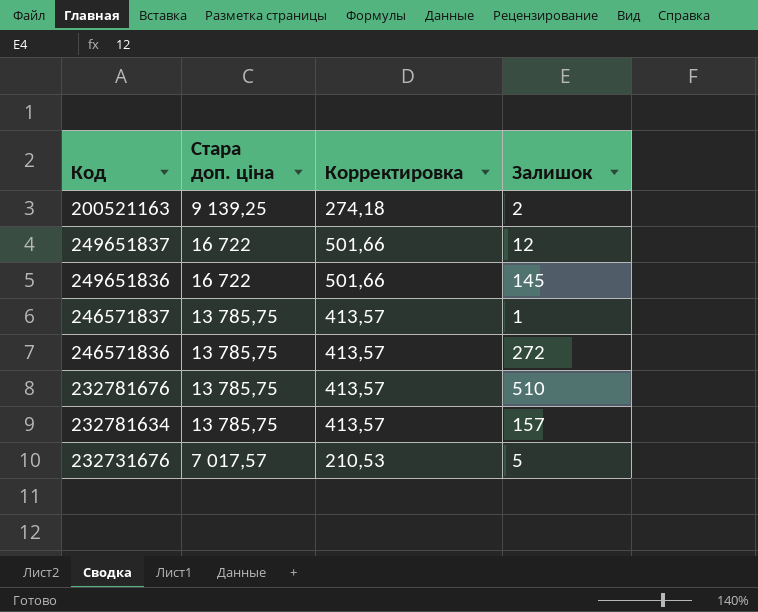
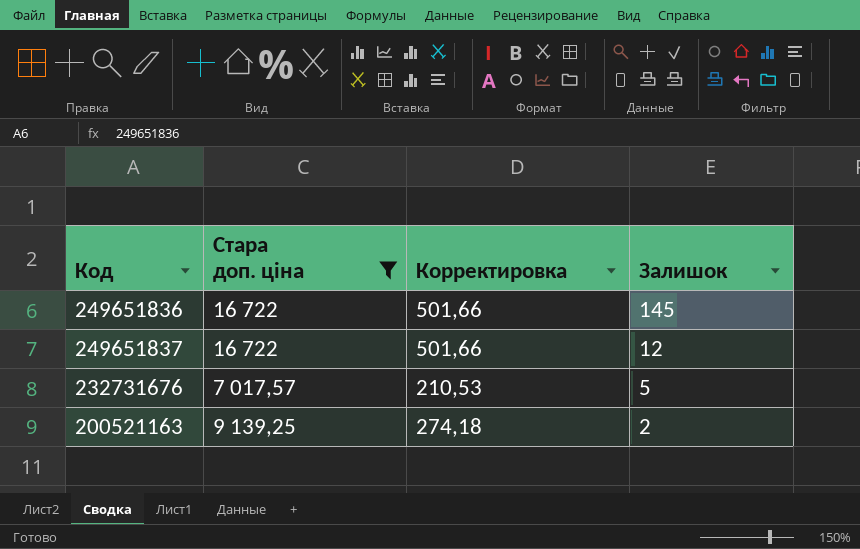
filter: none -> Стара доп. ціна != 13 785,75
row order: none -> Залишок descending

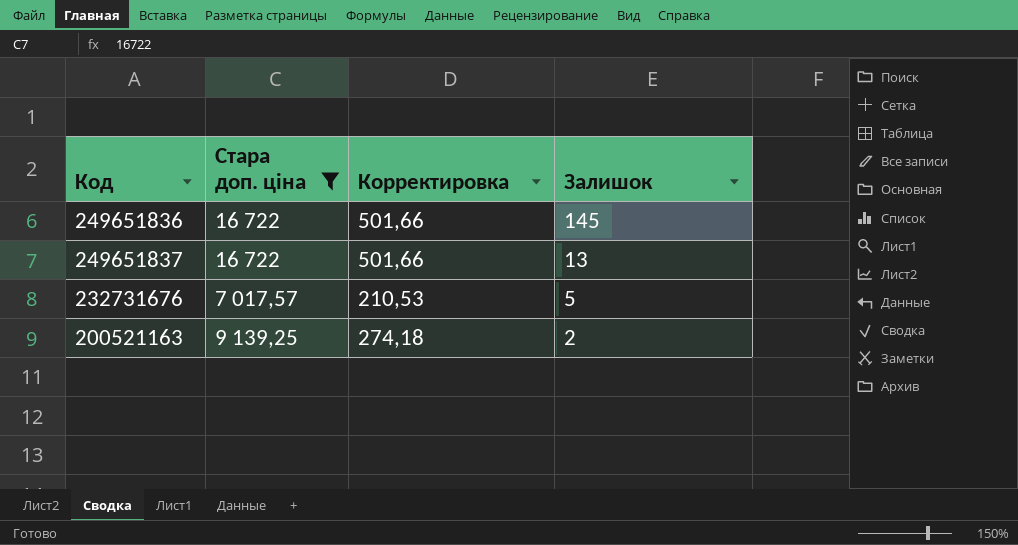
249651837 | Залишок: 12 -> 13

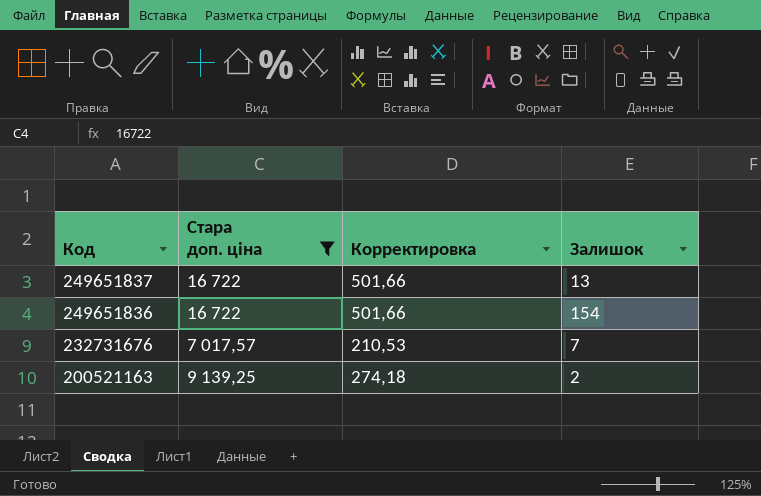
row order: Залишок descending -> Код descending
249651836 | Залишок: 145 -> 154
232731676 | Залишок: 5 -> 7

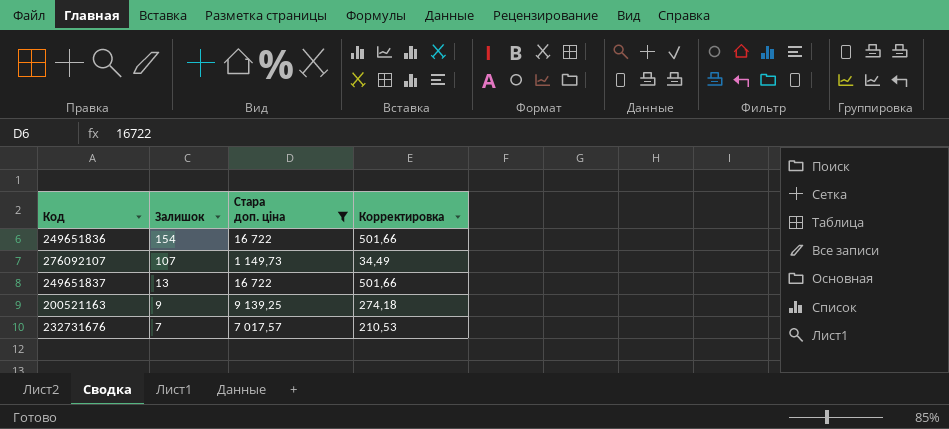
row order: Код descending -> Залишок descending
column Залишок | position: 4 -> 2
row 276092107: none -> 107 | 1 149,73 | 34,49
200521163 | Залишок: 2 -> 9

